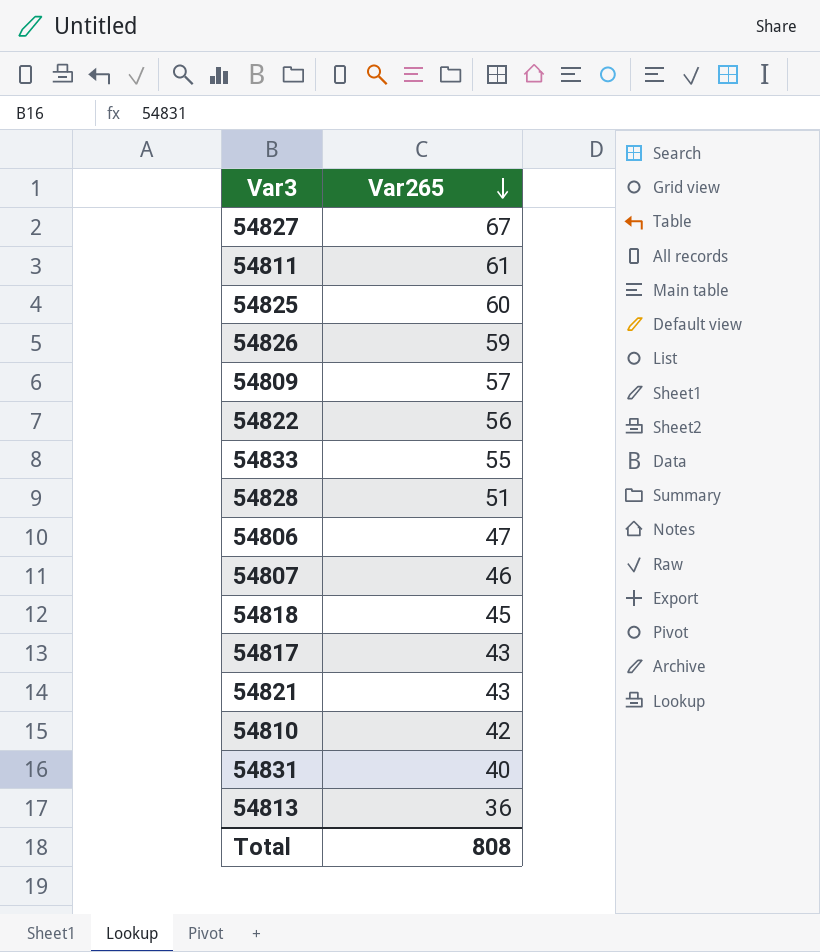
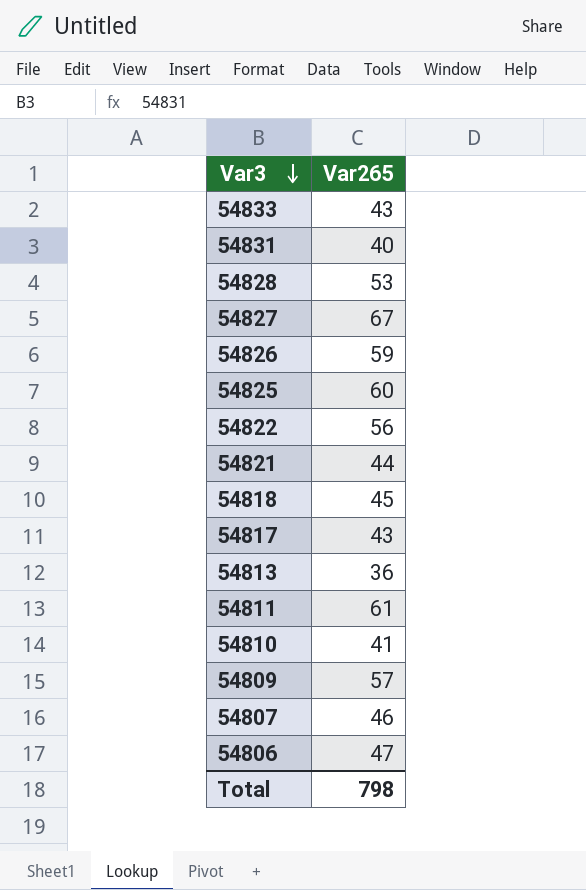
row order: Var265 descending -> Var3 descending
54833 | Var265: 55 -> 43
54828 | Var265: 51 -> 53
54821 | Var265: 43 -> 44
54810 | Var265: 42 -> 41
Total | Var265: 808 -> 798

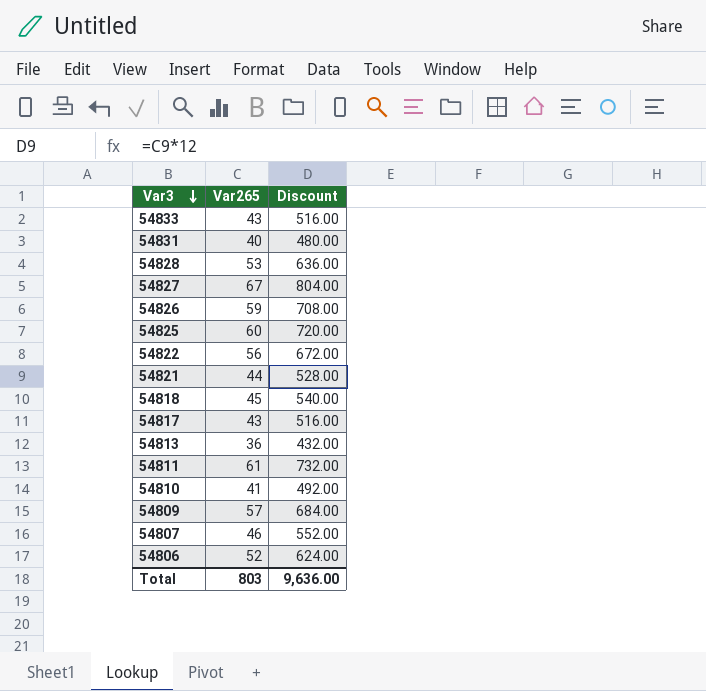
column Discount | formula: none -> [Var265] * 12
54806 | Var265: 47 -> 52
Total | Var265: 798 -> 803

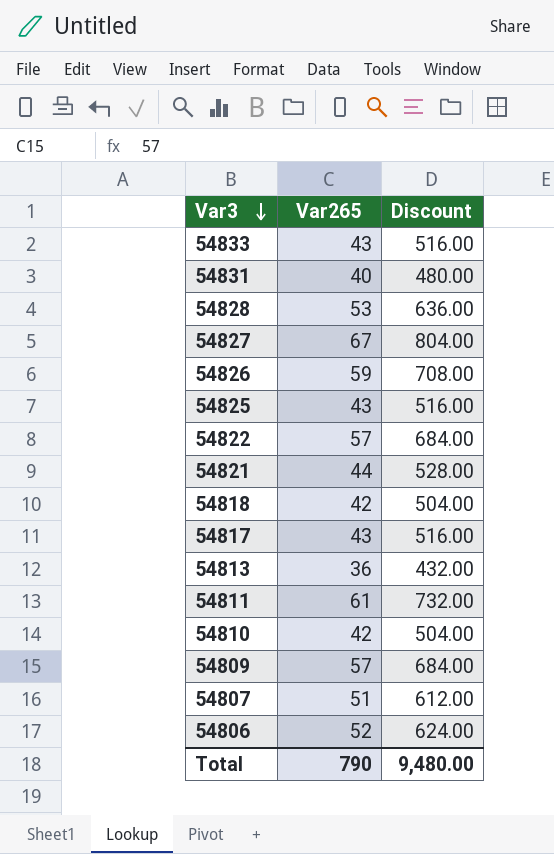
54825 | Var265: 60 -> 43
54825 | Discount: 720.00 -> 516.00
54822 | Var265: 56 -> 57
54822 | Discount: 672.00 -> 684.00
54818 | Var265: 45 -> 42
54818 | Discount: 540.00 -> 504.00
54810 | Var265: 41 -> 42
54810 | Discount: 492.00 -> 504.00
54807 | Var265: 46 -> 51
54807 | Discount: 552.00 -> 612.00
Total | Var265: 803 -> 790
Total | Discount: 9,636.00 -> 9,480.00

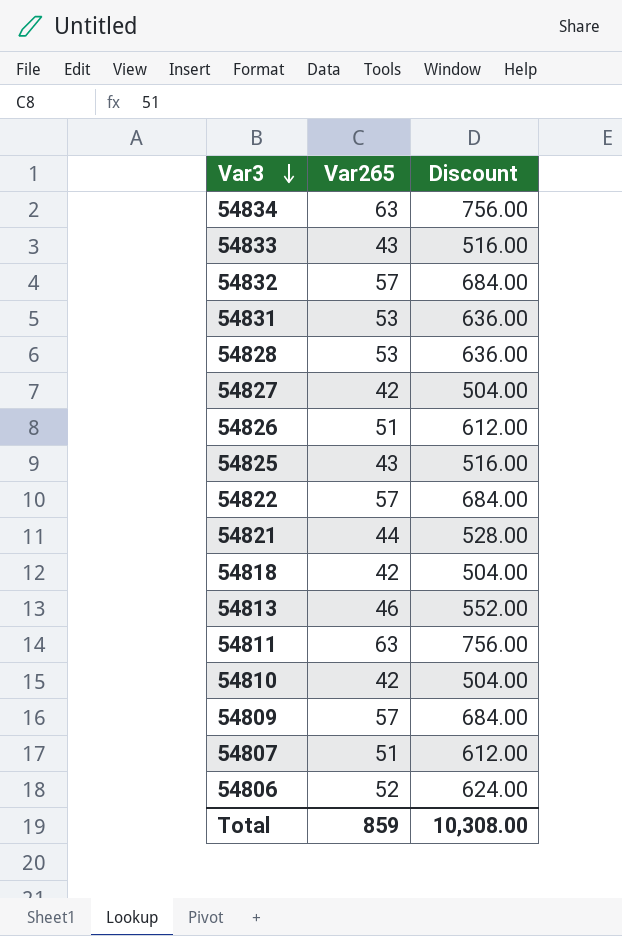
row 54817: 43 | 516.00 -> none
row 54834: none -> 63 | 756.00
row 54832: none -> 57 | 684.00
54831 | Var265: 40 -> 53
54831 | Discount: 480.00 -> 636.00
54827 | Var265: 67 -> 42
54827 | Discount: 804.00 -> 504.00
54826 | Var265: 59 -> 51
54826 | Discount: 708.00 -> 612.00
54813 | Var265: 36 -> 46
54813 | Discount: 432.00 -> 552.00
54811 | Var265: 61 -> 63
54811 | Discount: 732.00 -> 756.00
Total | Var265: 790 -> 859
Total | Discount: 9,480.00 -> 10,308.00

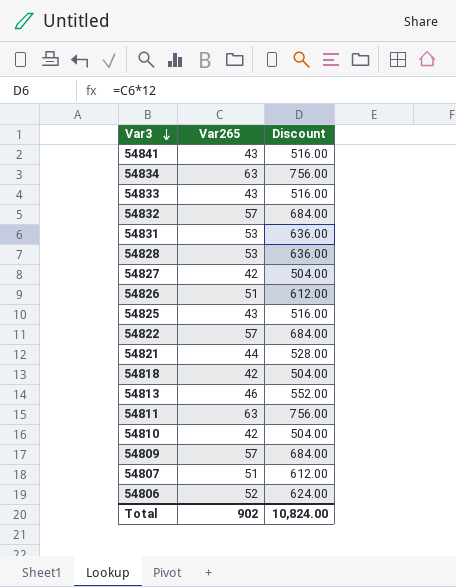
row 54841: none -> 43 | 516.00
Total | Var265: 859 -> 902
Total | Discount: 10,308.00 -> 10,824.00

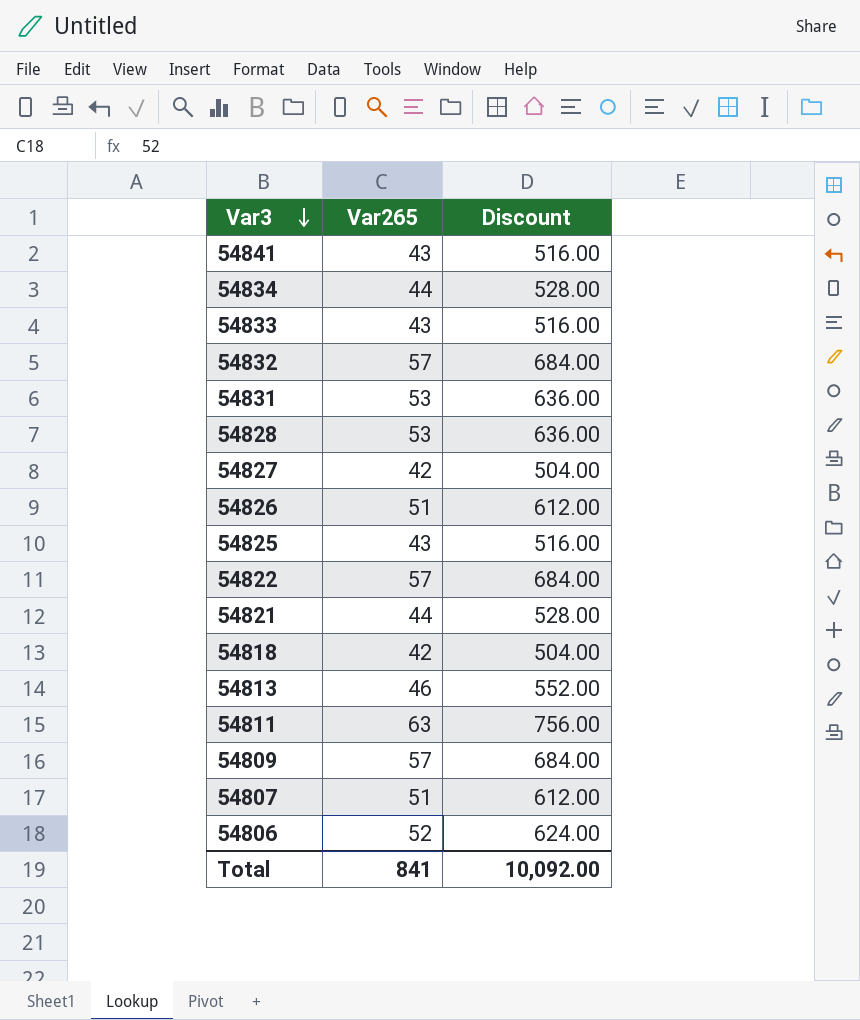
row 54810: 42 | 504.00 -> none
54834 | Var265: 63 -> 44
54834 | Discount: 756.00 -> 528.00
Total | Var265: 902 -> 841
Total | Discount: 10,824.00 -> 10,092.00

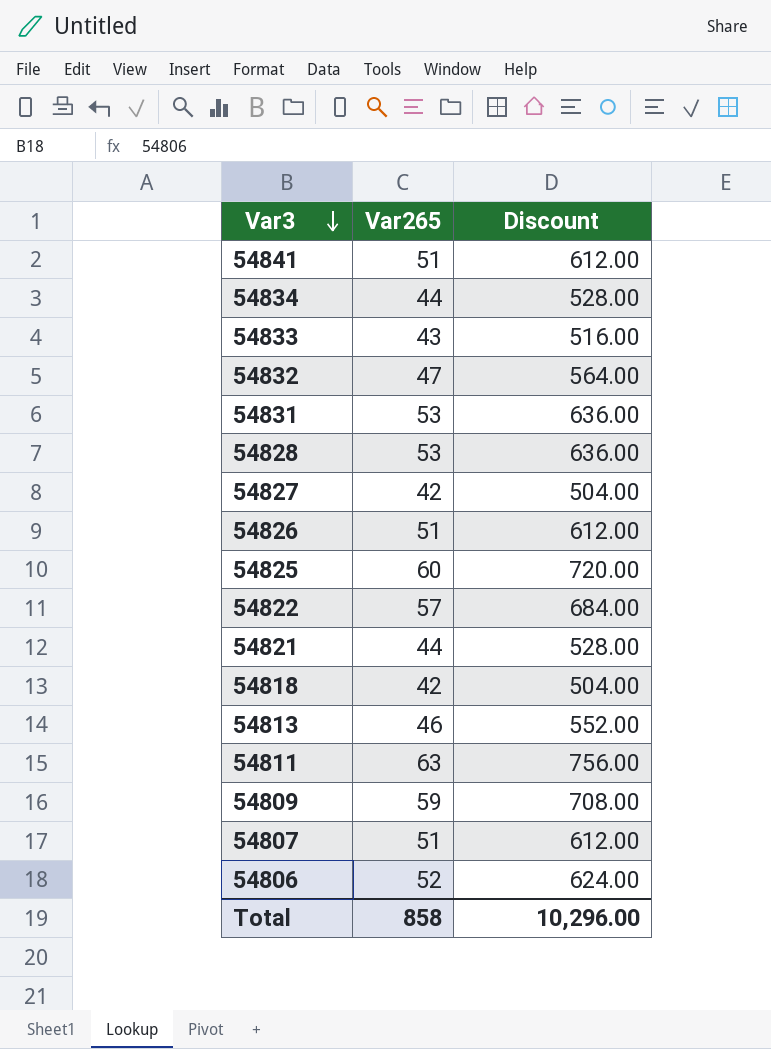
54841 | Var265: 43 -> 51
54841 | Discount: 516.00 -> 612.00
54832 | Var265: 57 -> 47
54832 | Discount: 684.00 -> 564.00
54825 | Var265: 43 -> 60
54825 | Discount: 516.00 -> 720.00
54809 | Var265: 57 -> 59
54809 | Discount: 684.00 -> 708.00
Total | Var265: 841 -> 858
Total | Discount: 10,092.00 -> 10,296.00

